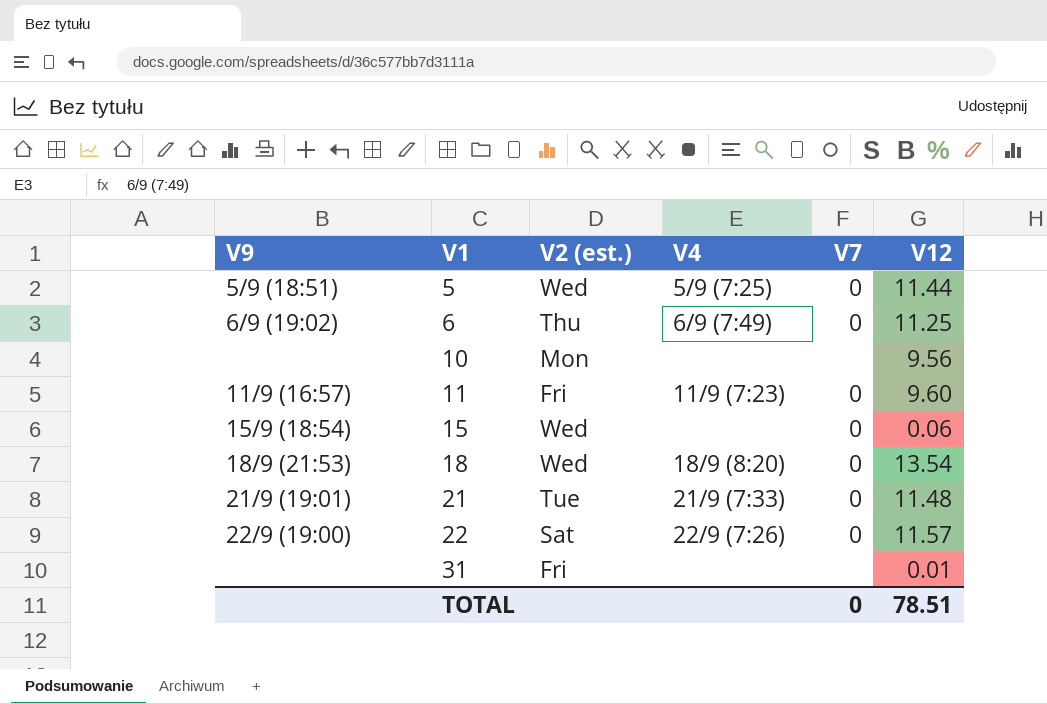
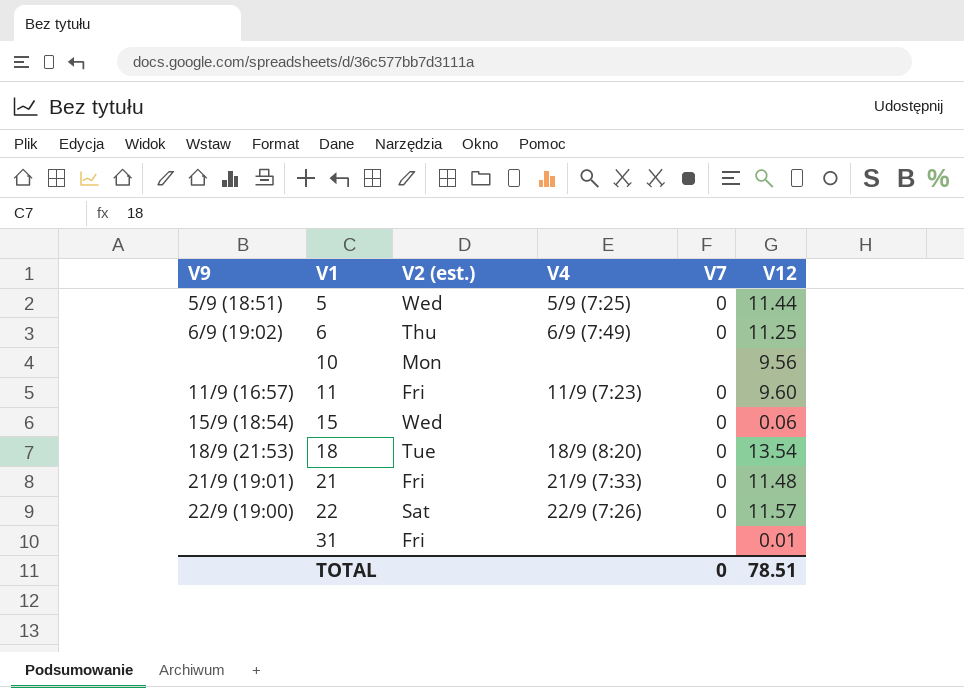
18 | V2 (est.): Wed -> Tue
21 | V2 (est.): Tue -> Fri

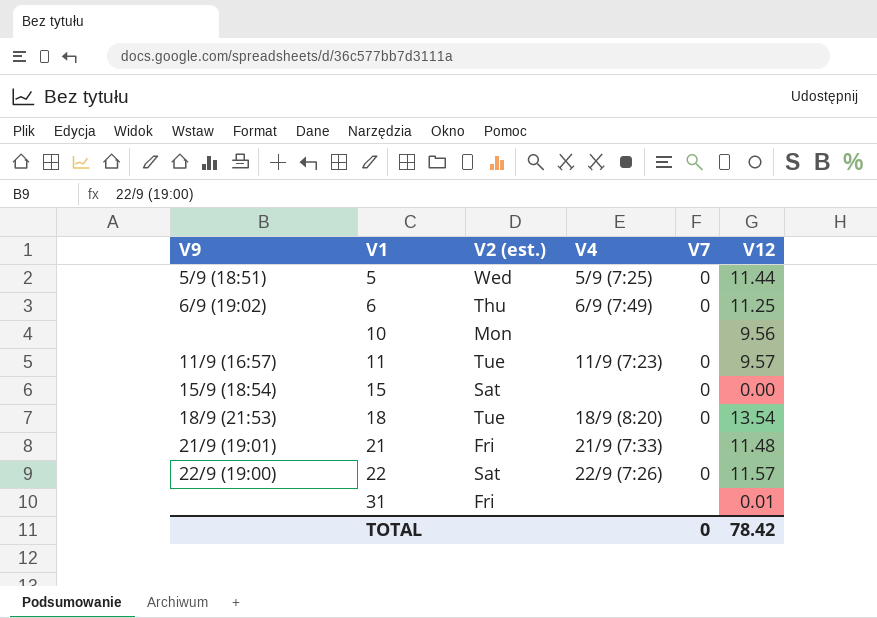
11 | V2 (est.): Fri -> Tue
11 | V12: 9.60 -> 9.57
15 | V2 (est.): Wed -> Sat
15 | V12: 0.06 -> 0.00
21 | V7: 0 -> none
TOTAL | V12: 78.51 -> 78.42

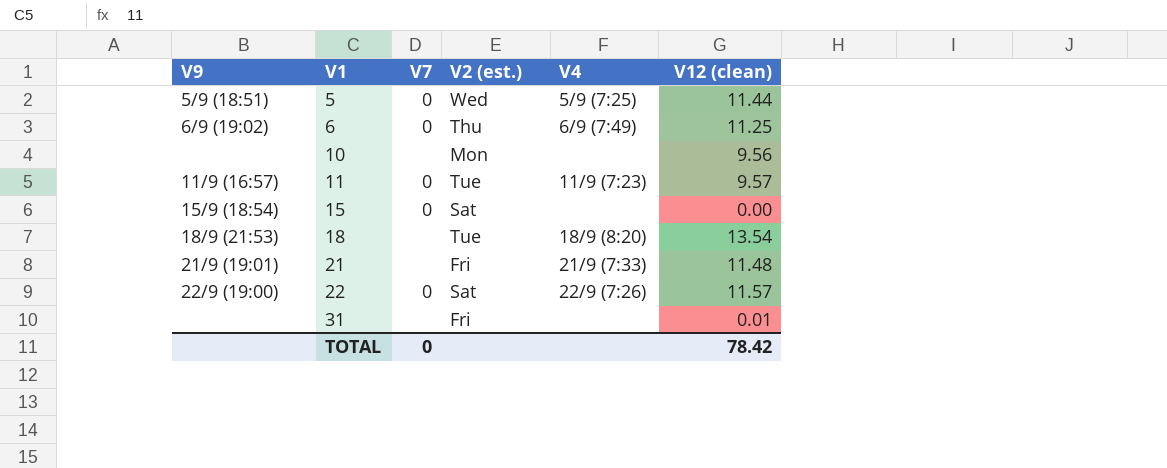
column V7 | position: 5 -> 3
column name: V12 -> V12 (clean)
18 | V7: 0 -> none

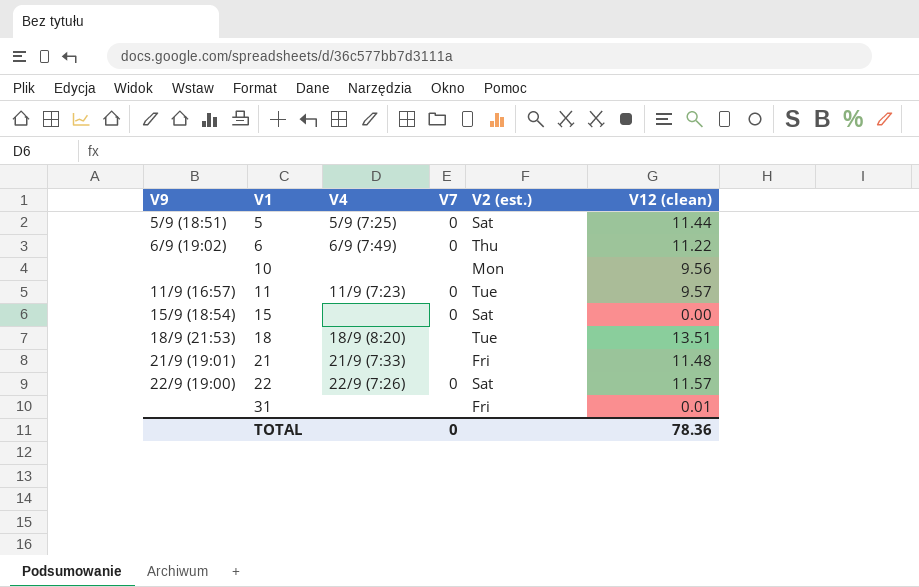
column V4 | position: 5 -> 3
5 | V2 (est.): Wed -> Sat
6 | V12 (clean): 11.25 -> 11.22
18 | V12 (clean): 13.54 -> 13.51
TOTAL | V12 (clean): 78.42 -> 78.36

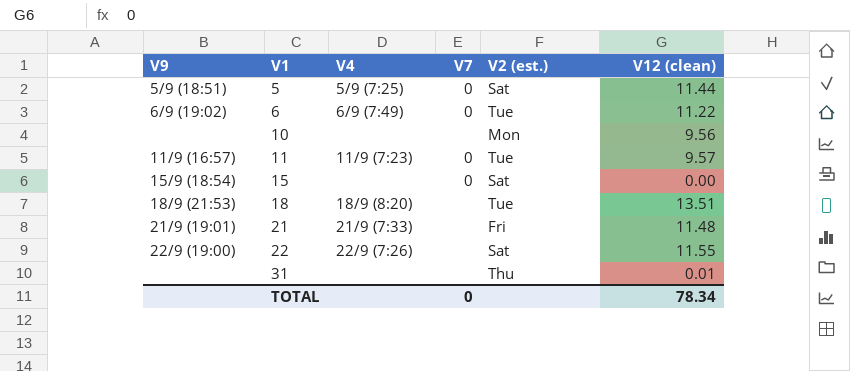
6 | V2 (est.): Thu -> Tue
22 | V7: 0 -> none
22 | V12 (clean): 11.57 -> 11.55
31 | V2 (est.): Fri -> Thu
TOTAL | V12 (clean): 78.36 -> 78.34

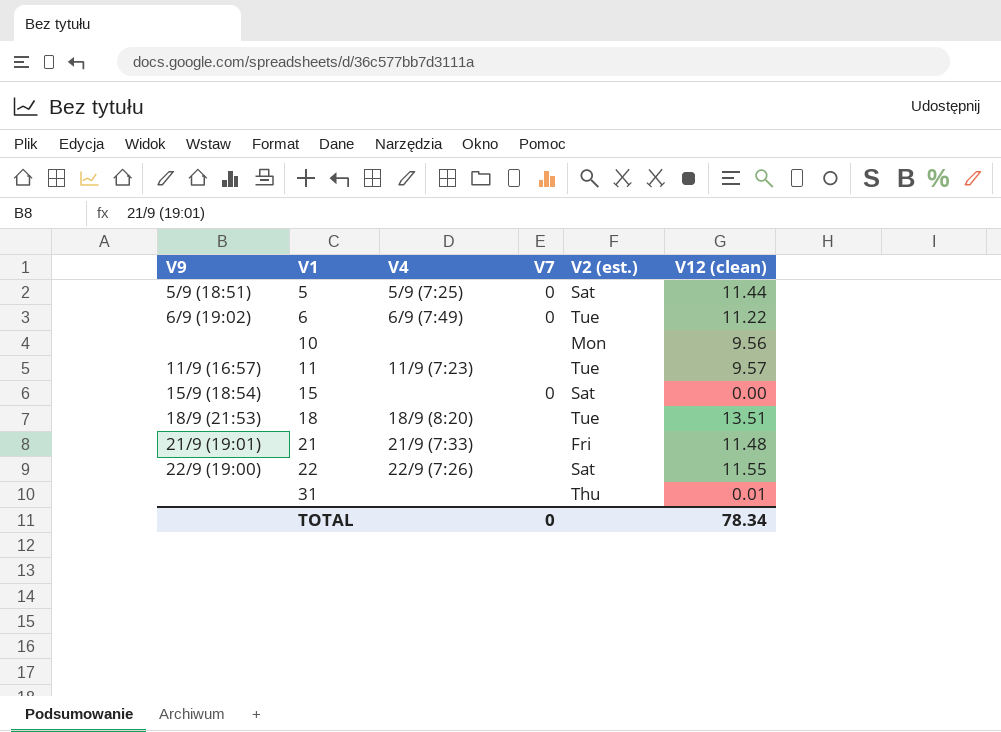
11 | V7: 0 -> none

